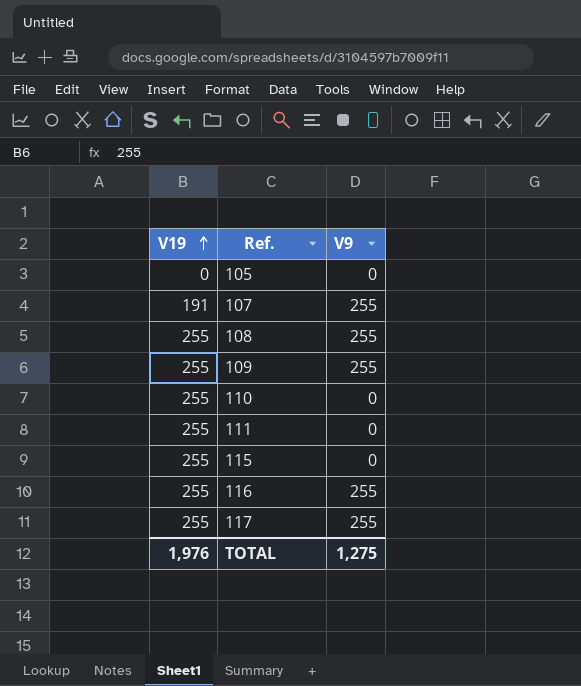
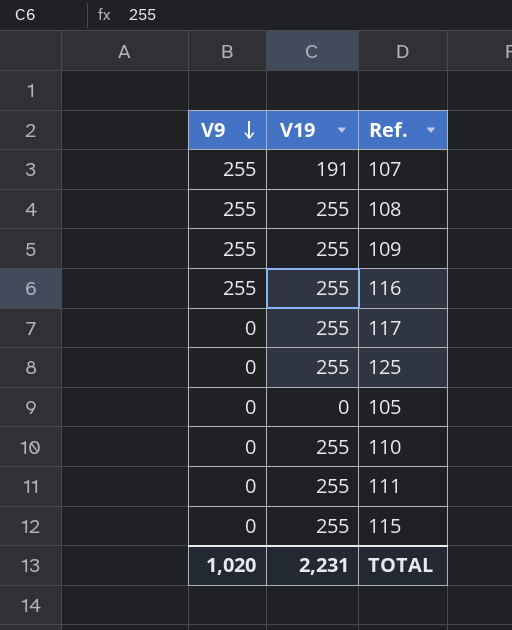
row order: V19 ascending -> V9 descending
column V9 | position: 3 -> 1
117 | V9: 255 -> 0
row 125: none -> 0 | 255
TOTAL | V9: 1,275 -> 1,020
TOTAL | V19: 1,976 -> 2,231

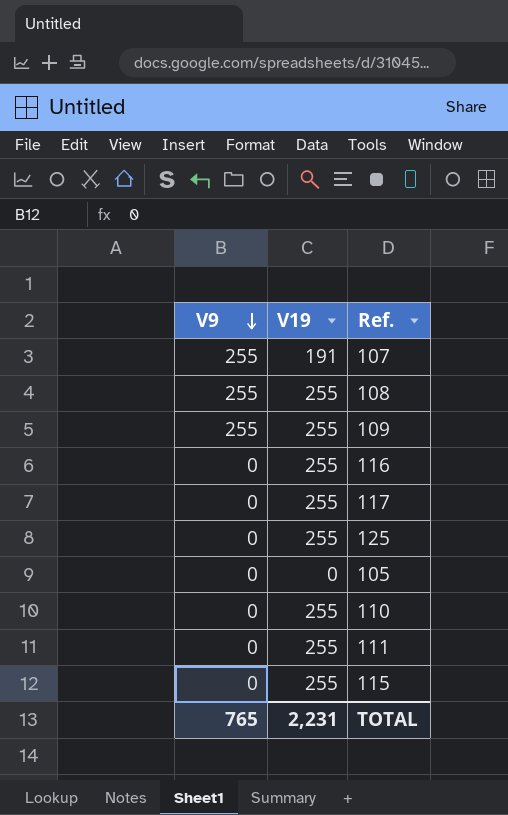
116 | V9: 255 -> 0
TOTAL | V9: 1,020 -> 765

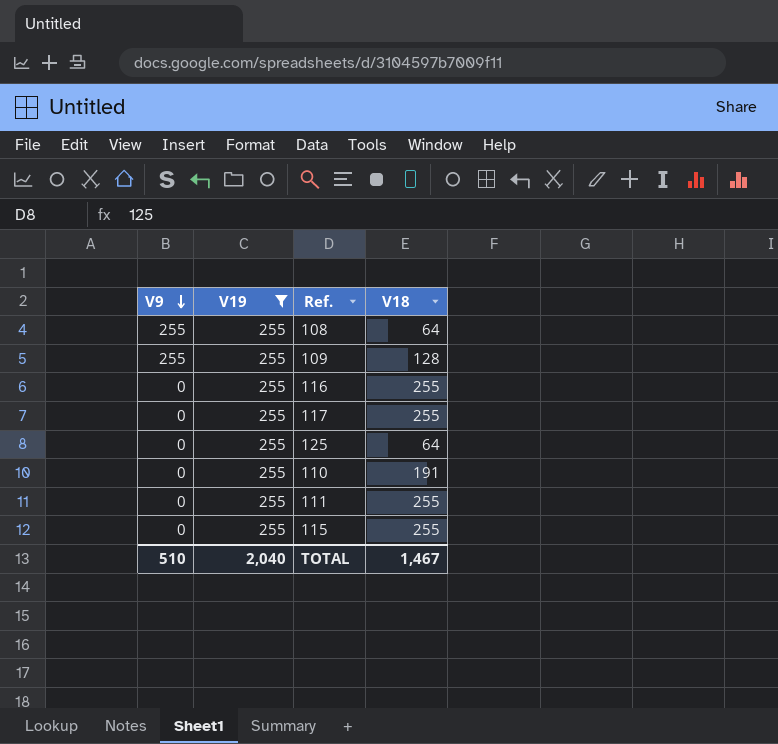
filter: none -> V19 = 255
column V18 | position: none -> 4
TOTAL | V9: 765 -> 510
TOTAL | V19: 2,231 -> 2,040

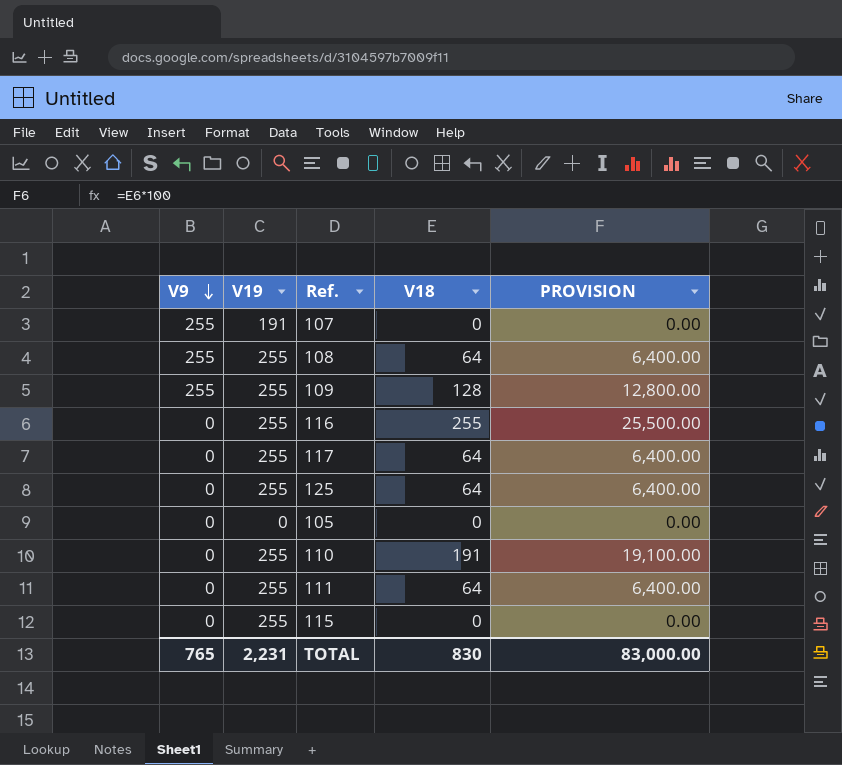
filter: V19 = 255 -> none
column PROVISION | formula: none -> [V18] * 100
117 | V18: 255 -> 64
111 | V18: 255 -> 64
115 | V18: 255 -> 0
TOTAL | V9: 510 -> 765
TOTAL | V19: 2,040 -> 2,231
TOTAL | V18: 1,467 -> 830

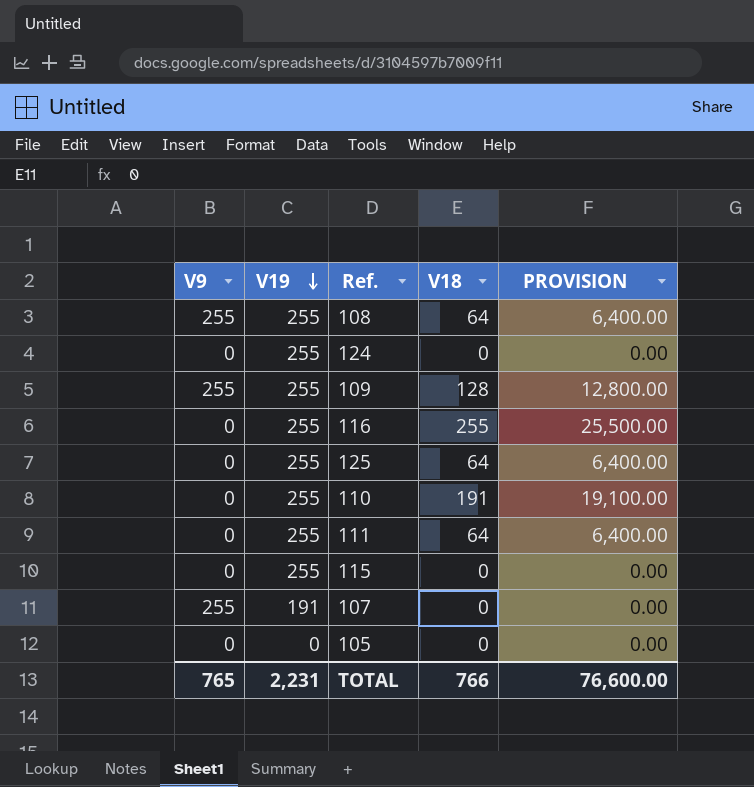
row order: V9 descending -> V19 descending
row 117: 0 | 255 | 64 | 6,400.00 -> none
row 124: none -> 0 | 255 | 0 | 0.00
TOTAL | V18: 830 -> 766
TOTAL | PROVISION: 83,000.00 -> 76,600.00

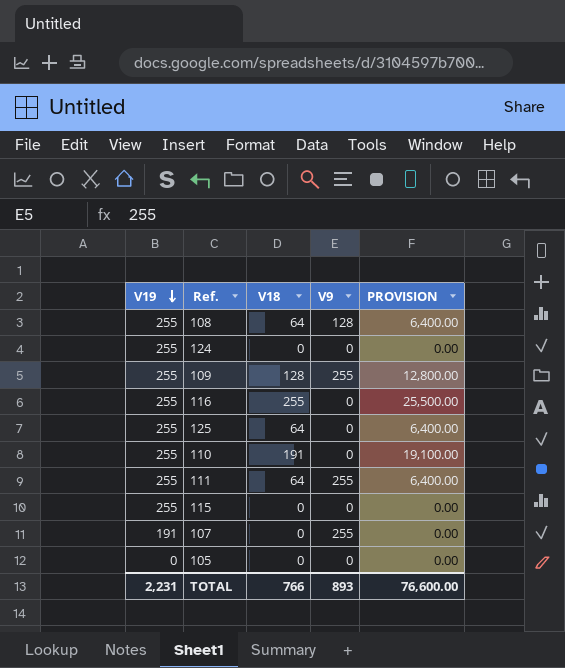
column V9 | position: 1 -> 4
108 | V9: 255 -> 128
111 | V9: 0 -> 255
TOTAL | V9: 765 -> 893

